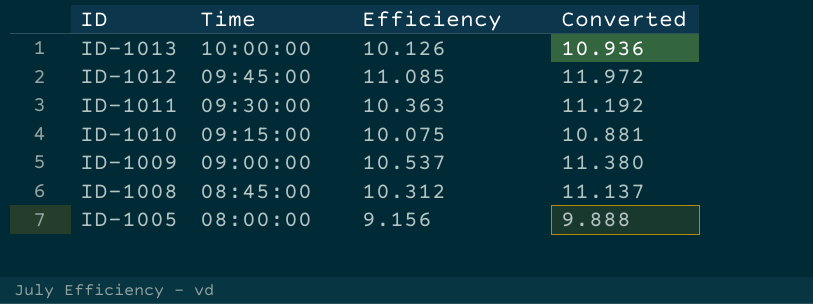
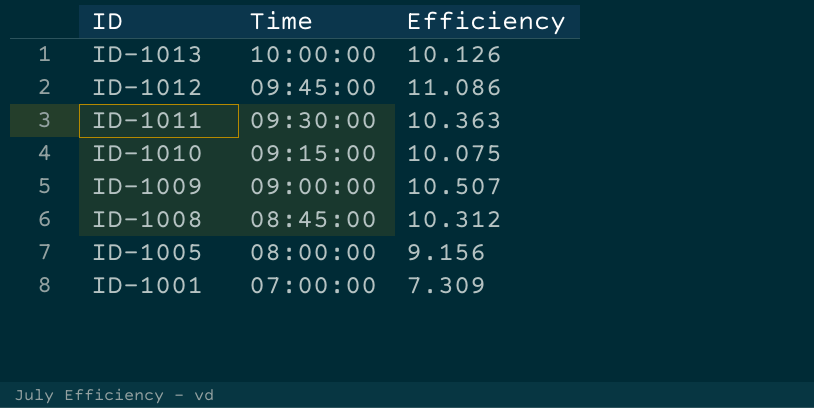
column Converted | formula: [Efficiency] * 1.08 -> none
ID-1012 | Efficiency: 11.085 -> 11.086
ID-1009 | Efficiency: 10.537 -> 10.507
row ID-1001: none -> 07:00:00 | 7.309

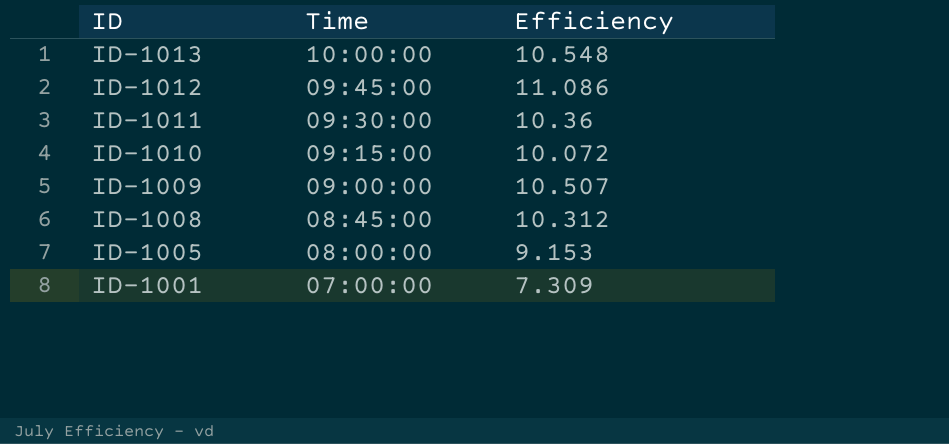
ID-1013 | Efficiency: 10.126 -> 10.548
ID-1011 | Efficiency: 10.363 -> 10.36
ID-1010 | Efficiency: 10.075 -> 10.072
ID-1005 | Efficiency: 9.156 -> 9.153

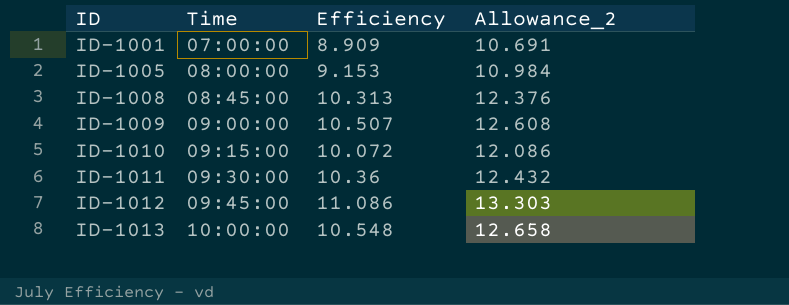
row order: ID descending -> ID ascending
column Allowance_2 | formula: none -> [Efficiency] * 1.2
ID-1001 | Efficiency: 7.309 -> 8.909
ID-1008 | Efficiency: 10.312 -> 10.313

